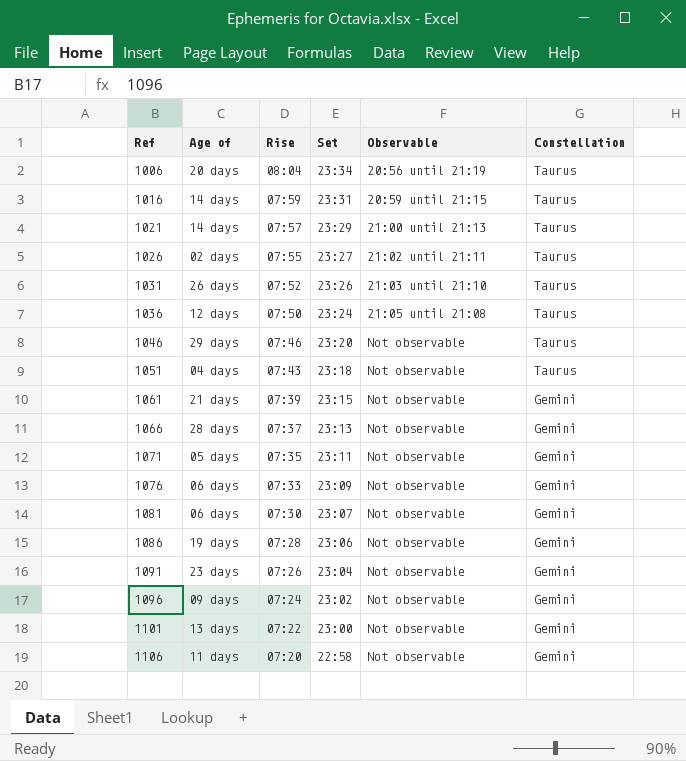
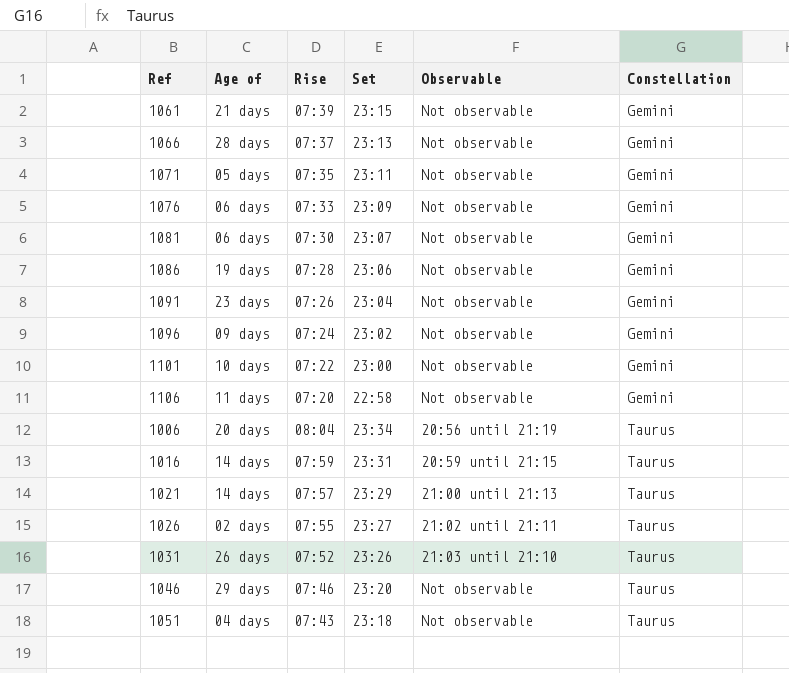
row order: Ref ascending -> Constellation ascending
row 1036: 12 days | 07:50 | 23:24 | 21:05 until 21:08 | Taurus -> none
1101 | Age of: 13 days -> 10 days

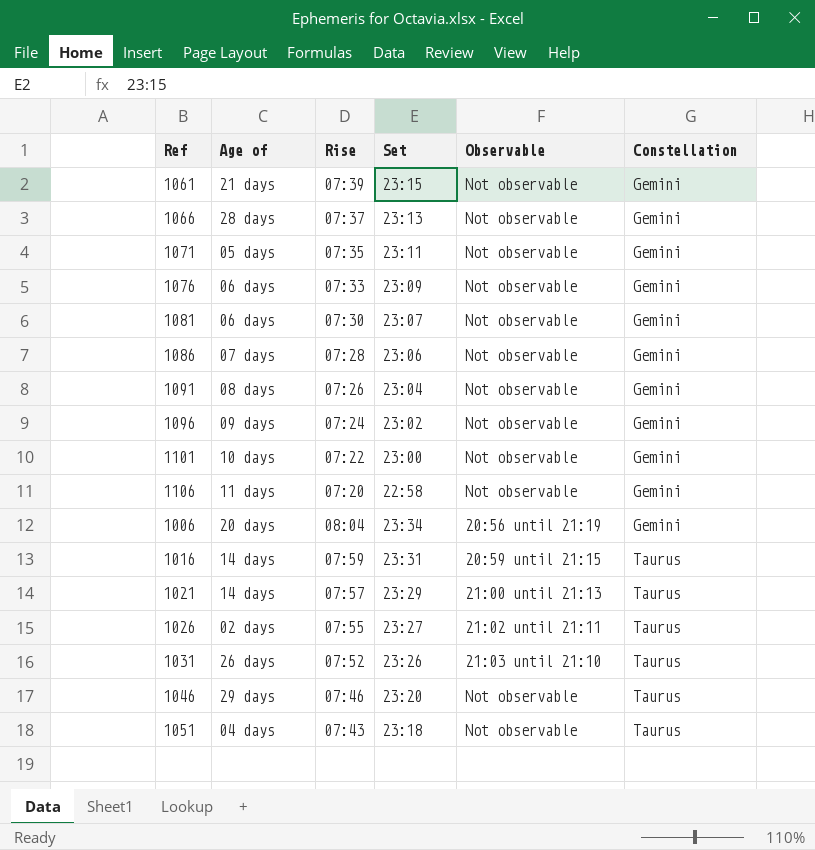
1086 | Age of: 19 days -> 07 days
1091 | Age of: 23 days -> 08 days
1006 | Constellation: Taurus -> Gemini

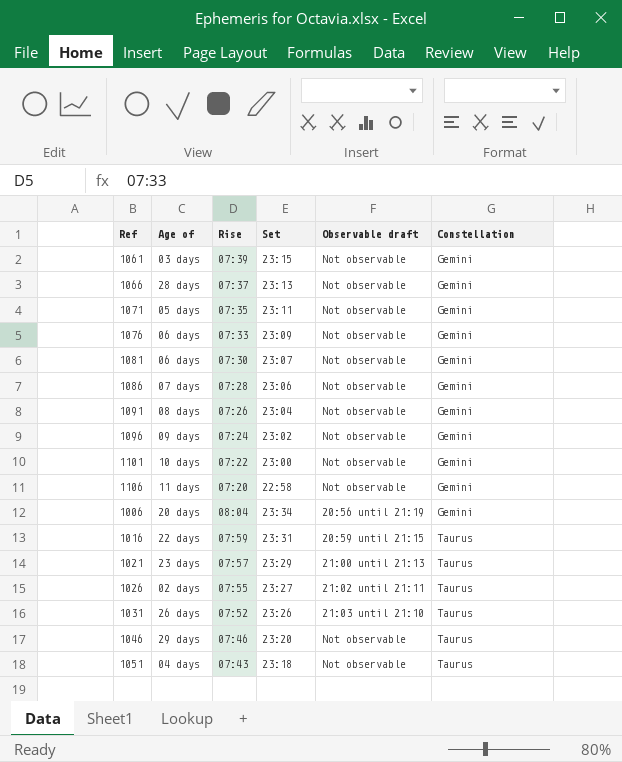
column name: Observable -> Observable draft
1061 | Age of: 21 days -> 03 days
1016 | Age of: 14 days -> 22 days
1021 | Age of: 14 days -> 23 days

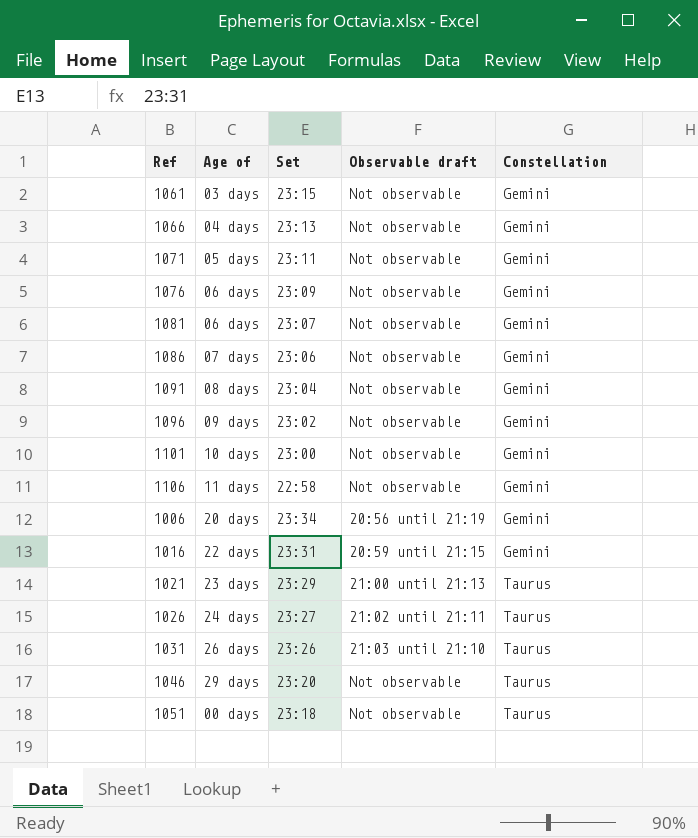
column Rise | position: 3 -> none
1066 | Age of: 28 days -> 04 days
1016 | Constellation: Taurus -> Gemini
1026 | Age of: 02 days -> 24 days
1051 | Age of: 04 days -> 00 days

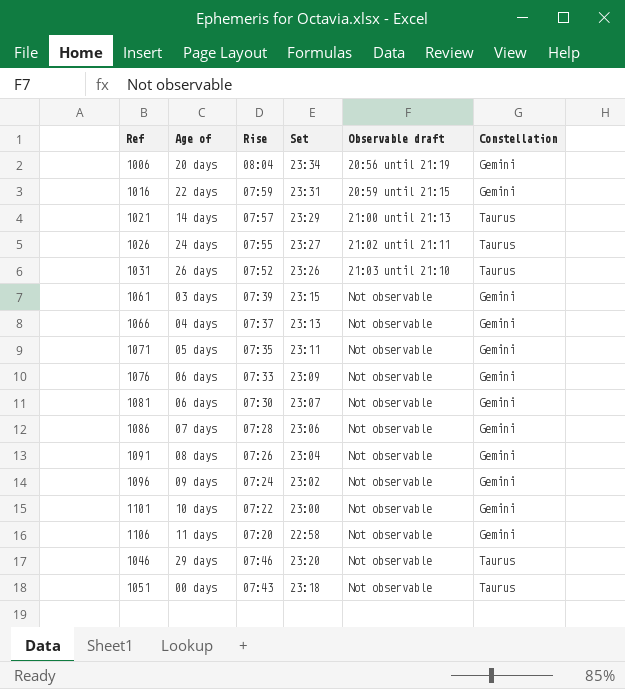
row order: Constellation ascending -> Observable draft ascending
column Rise | position: none -> 3
1021 | Age of: 23 days -> 14 days

